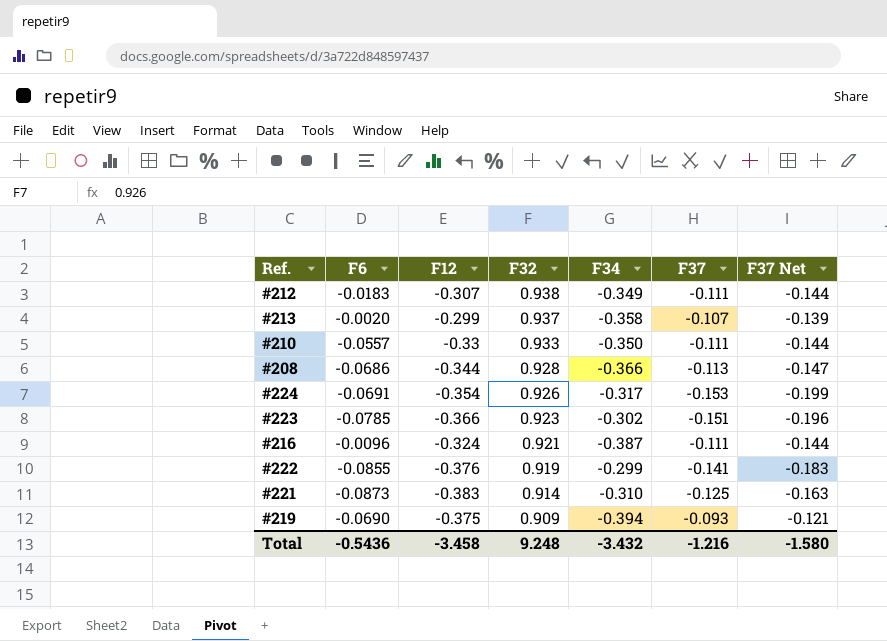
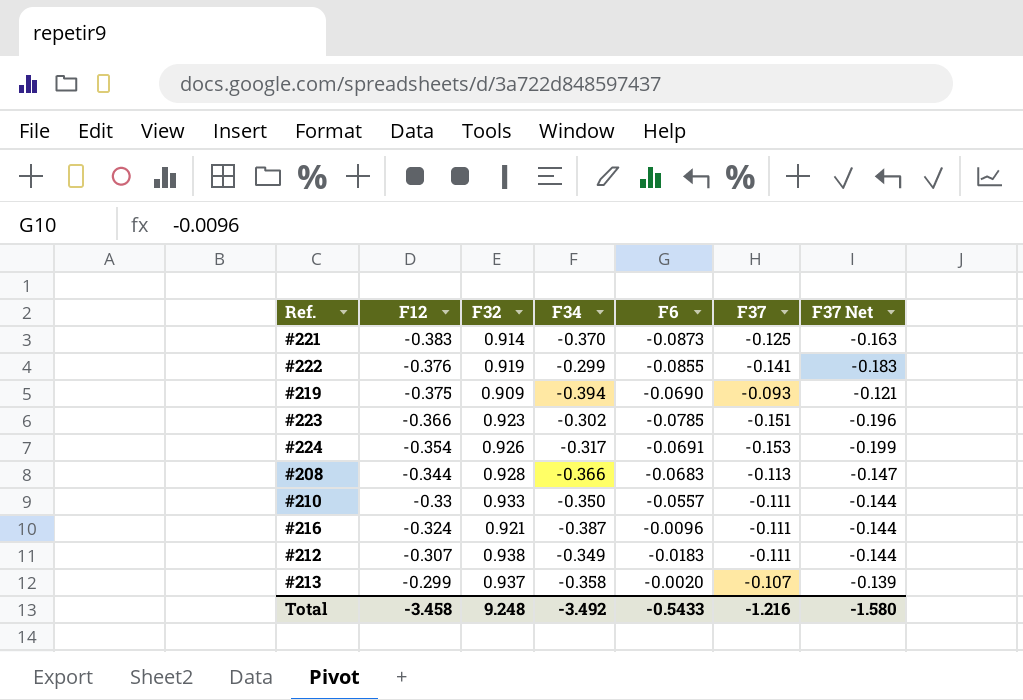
row order: F32 descending -> F12 ascending
column F6 | position: 2 -> 5
#221 | F34: -0.310 -> -0.370
#208 | F6: -0.0686 -> -0.0683
Total | F34: -3.432 -> -3.492
Total | F6: -0.5436 -> -0.5433

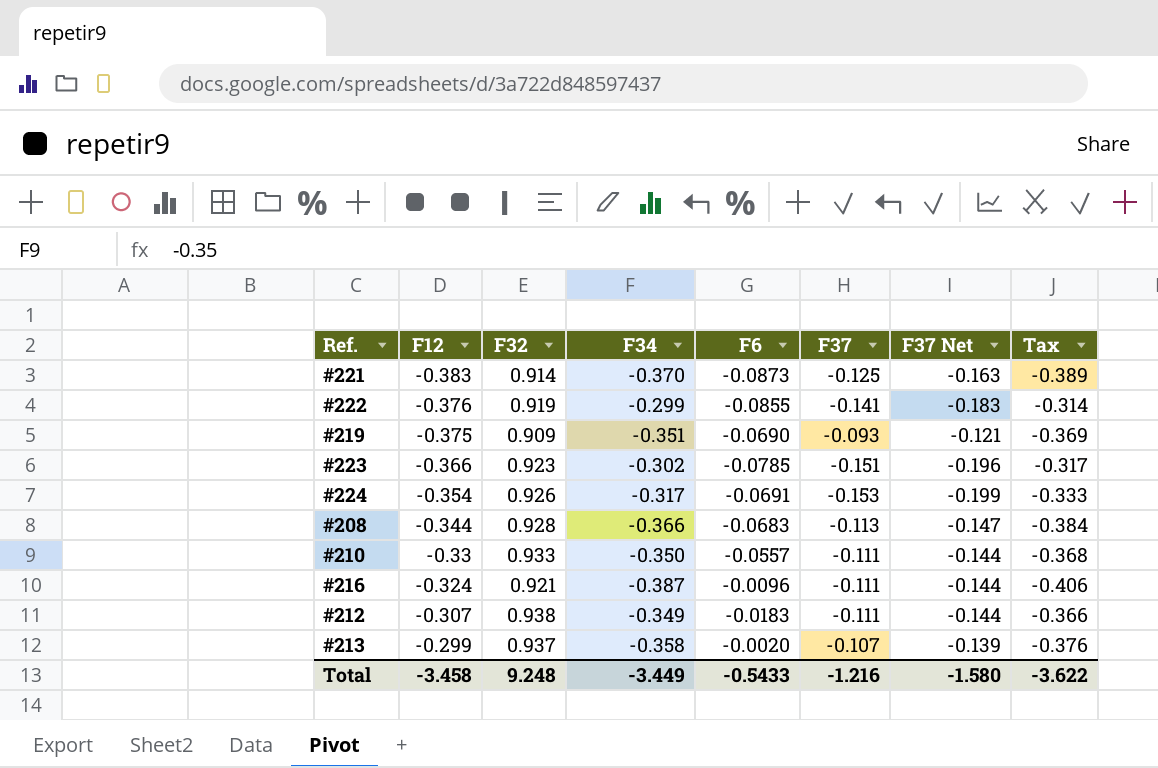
column Tax | formula: none -> [F34] * 1.05
#219 | F34: -0.394 -> -0.351
Total | F34: -3.492 -> -3.449

